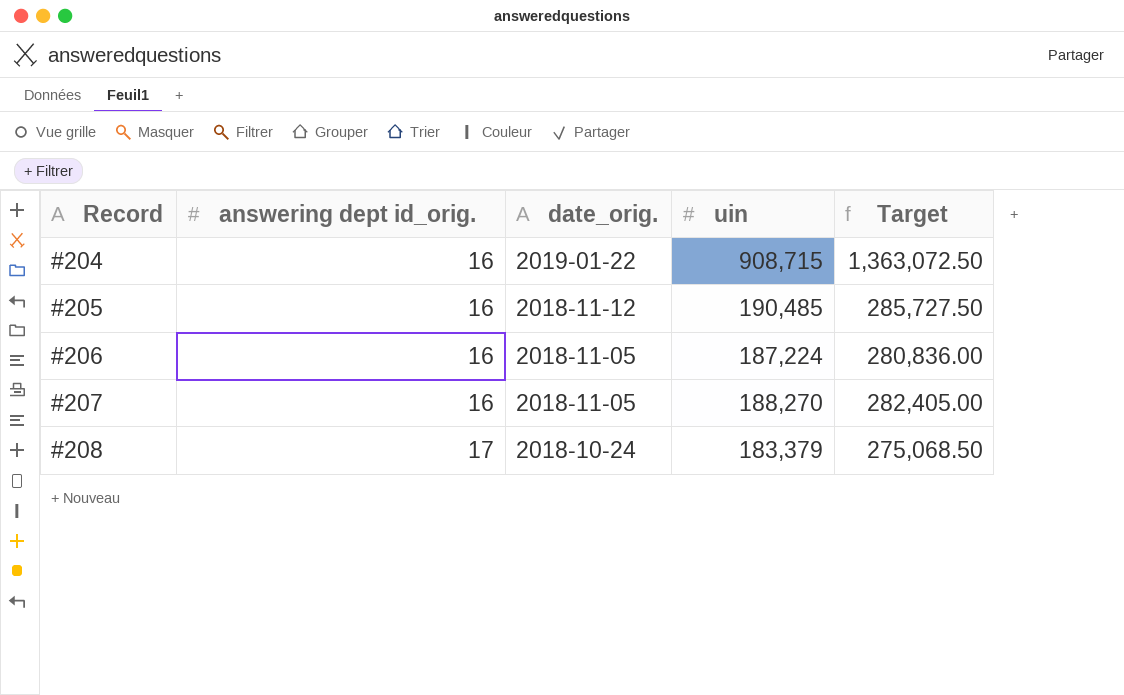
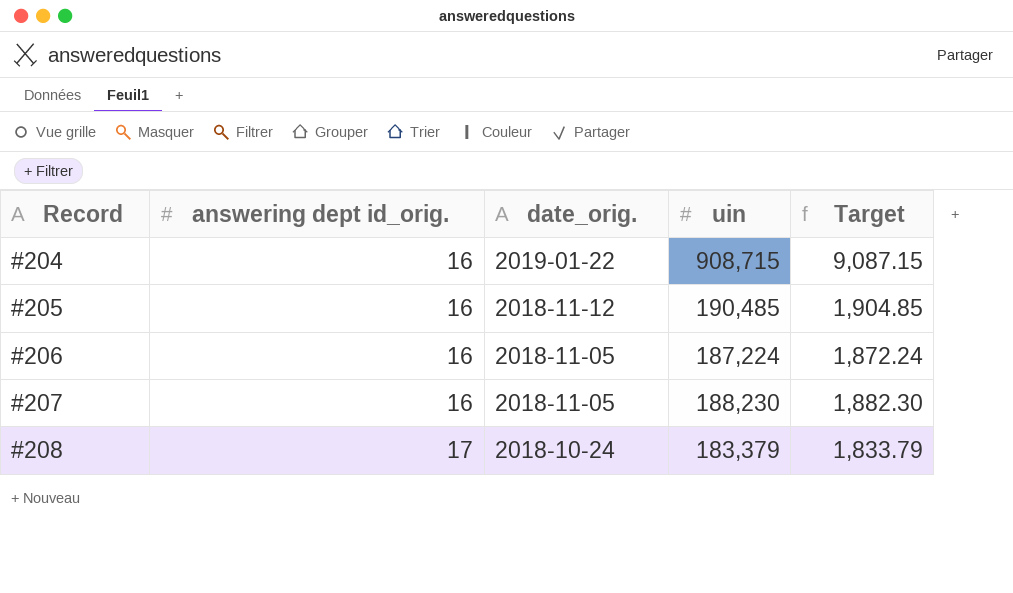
column Target | formula: [uin] * 1.5 -> [uin] * 0.01
#207 | uin: 188,270 -> 188,230

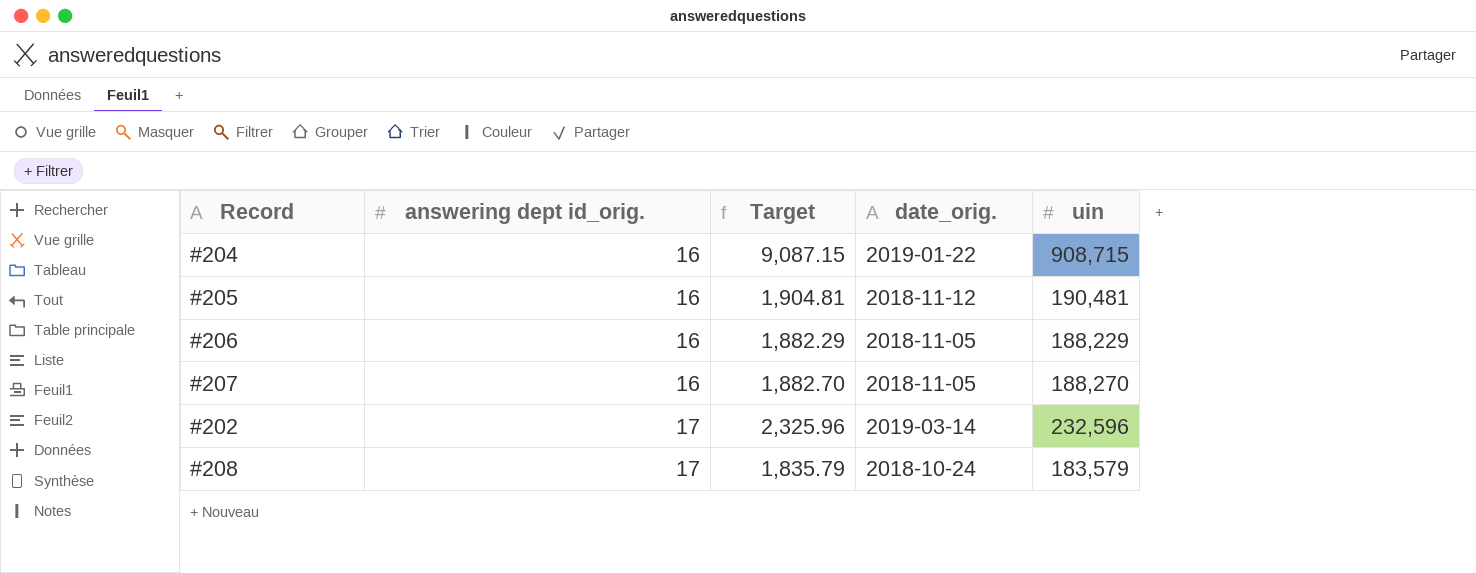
column Target | position: 5 -> 3
#205 | Target: 1,904.85 -> 1,904.81
#205 | uin: 190,485 -> 190,481
#206 | Target: 1,872.24 -> 1,882.29
#206 | uin: 187,224 -> 188,229
#207 | Target: 1,882.30 -> 1,882.70
#207 | uin: 188,230 -> 188,270
row #202: none -> 17 | 2,325.96 | 2019-03-14 | 232,596
#208 | Target: 1,833.79 -> 1,835.79
#208 | uin: 183,379 -> 183,579

